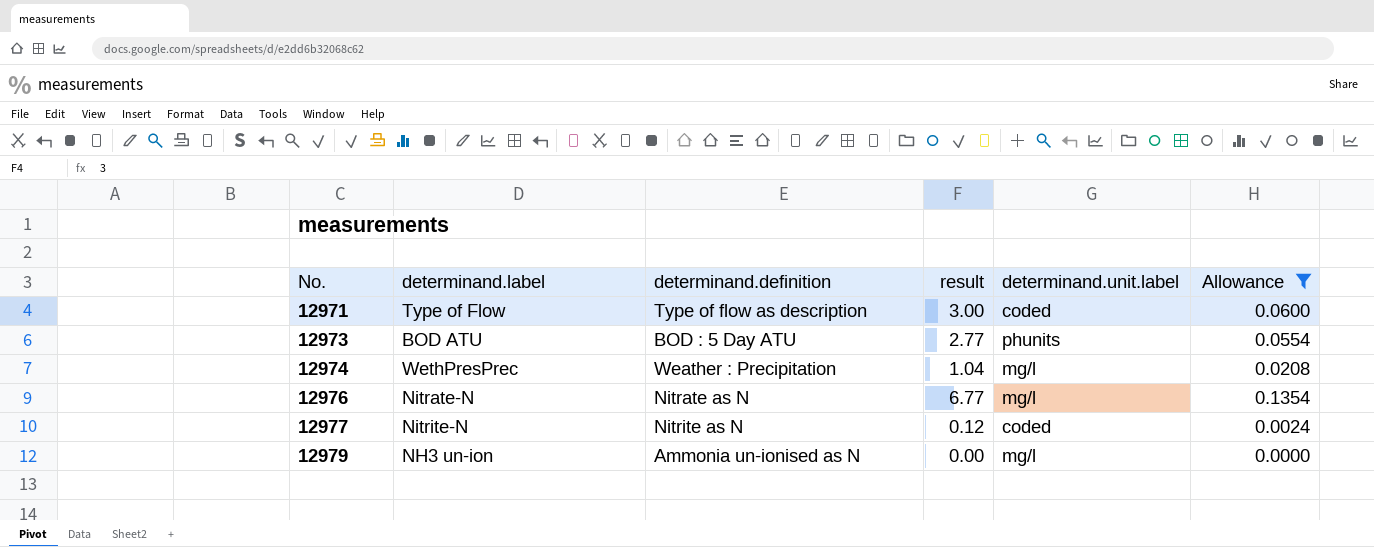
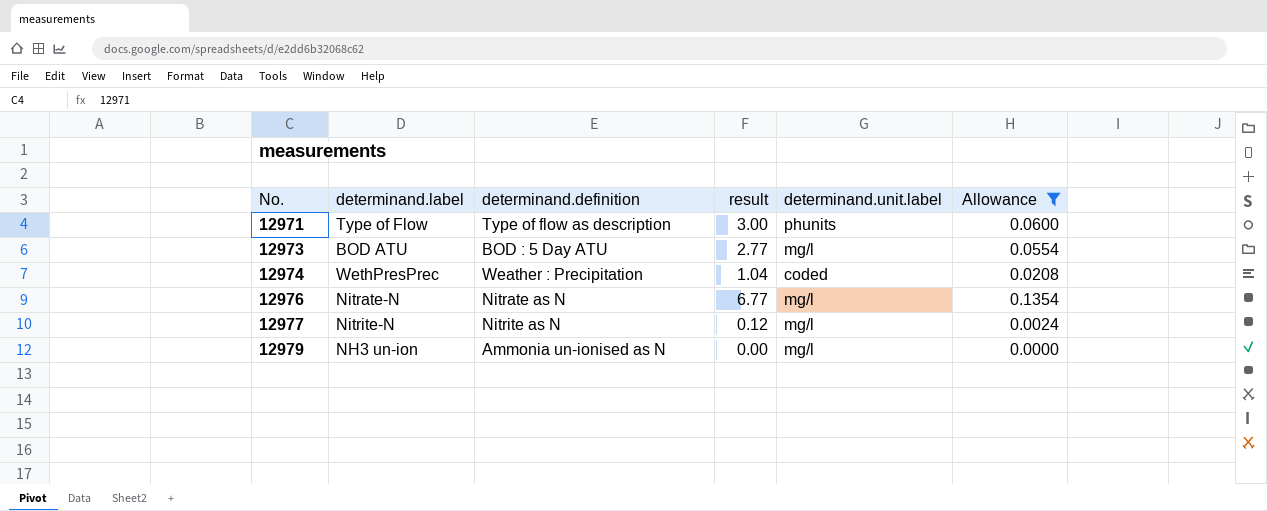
12971 | determinand.unit.label: coded -> phunits
12973 | determinand.unit.label: phunits -> mg/l
12974 | determinand.unit.label: mg/l -> coded
12977 | determinand.unit.label: coded -> mg/l

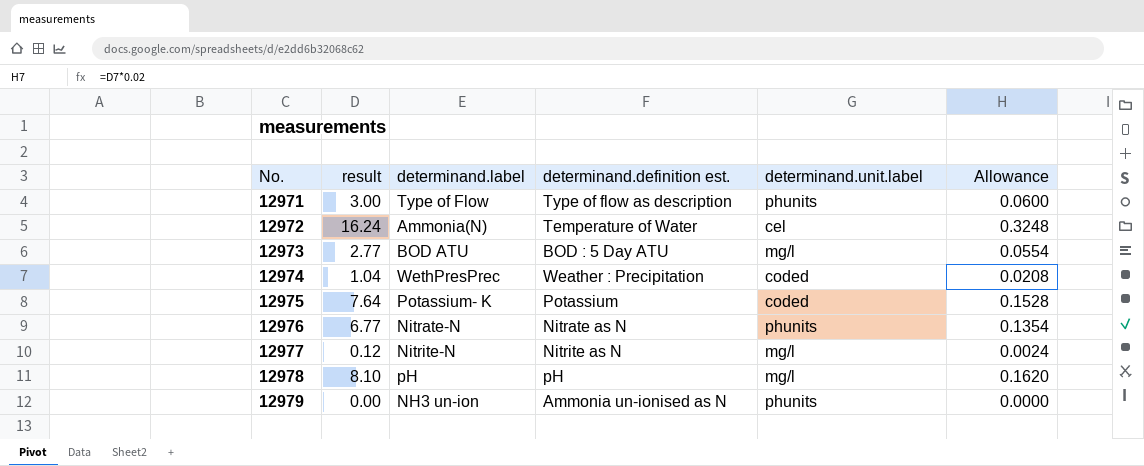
filter: Allowance <= 0.1354 -> none
column result | position: 4 -> 2
column name: determinand.definition -> determinand.definition est.
12976 | determinand.unit.label: mg/l -> phunits
12979 | determinand.unit.label: mg/l -> phunits

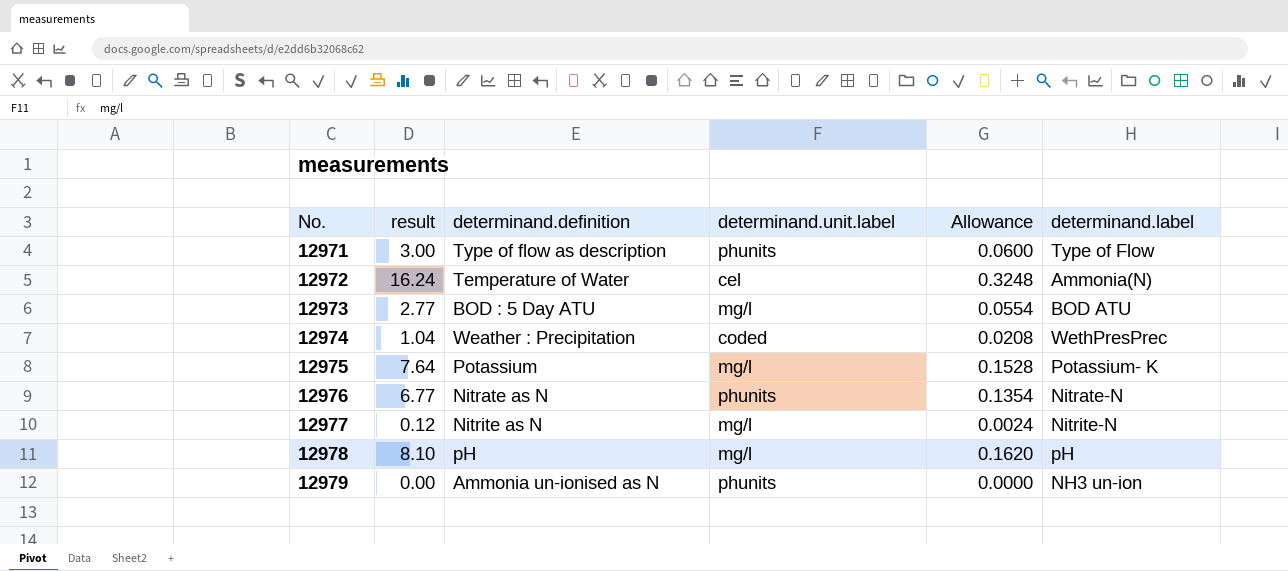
column name: determinand.definition est. -> determinand.definition
column determinand.label | position: 3 -> 6
12975 | determinand.unit.label: coded -> mg/l

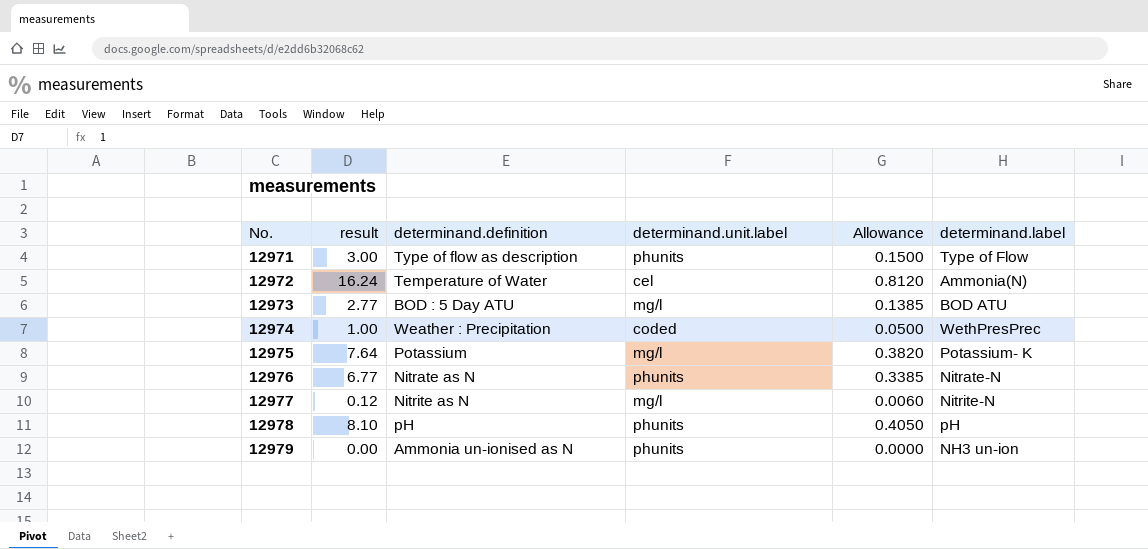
column Allowance | formula: [result] * 0.02 -> [result] * 0.05
12974 | result: 1.04 -> 1.00
12978 | determinand.unit.label: mg/l -> phunits

